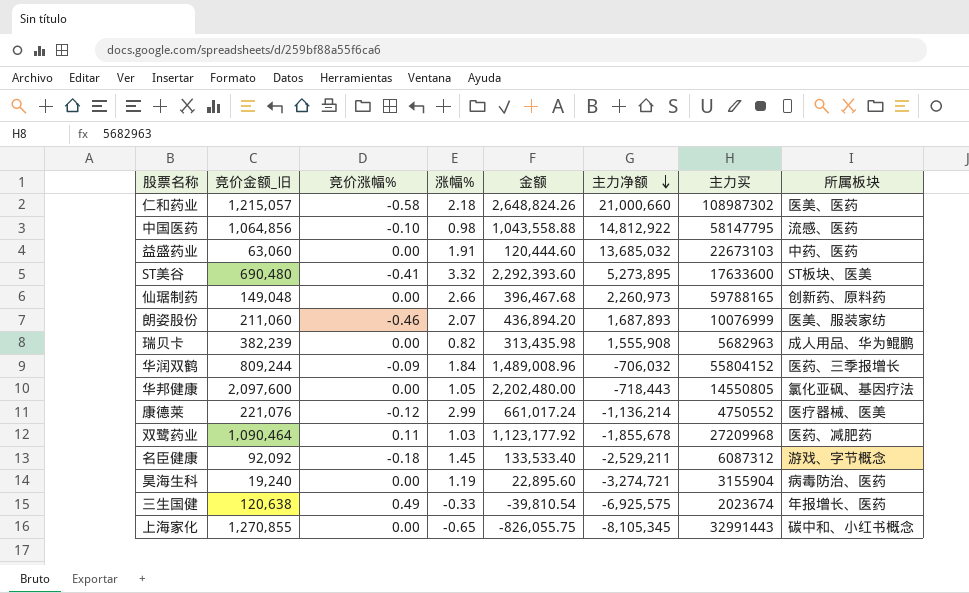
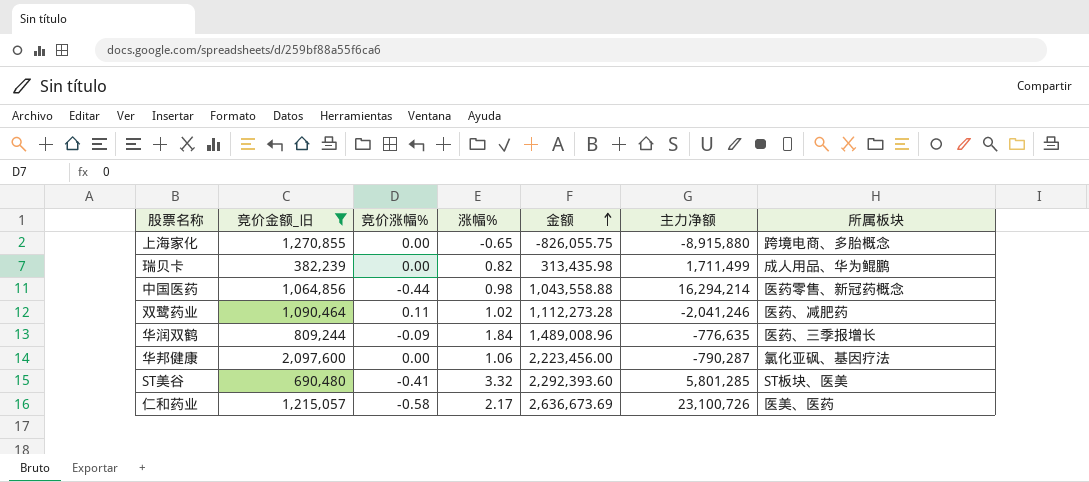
filter: none -> 竞价金额_旧 >= 382,239
row order: 主力净额 descending -> 金额 ascending
column 主力买 | position: 7 -> none
上海家化 | 主力净额: -8,105,345 -> -8,915,880
上海家化 | 所属板块: 碳中和、小红书概念 -> 跨境电商、多胎概念
瑞贝卡 | 主力净额: 1,555,908 -> 1,711,499
中国医药 | 竞价涨幅%: -0.10 -> -0.44
中国医药 | 主力净额: 14,812,922 -> 16,294,214
中国医药 | 所属板块: 流感、医药 -> 医药零售、新冠药概念
双鹭药业 | 涨幅%: 1.03 -> 1.02
双鹭药业 | 金额: 1,123,177.92 -> 1,112,273.28
双鹭药业 | 主力净额: -1,855,678 -> -2,041,246
华润双鹤 | 主力净额: -706,032 -> -776,635
华邦健康 | 涨幅%: 1.05 -> 1.06
华邦健康 | 金额: 2,202,480.00 -> 2,223,456.00
华邦健康 | 主力净额: -718,443 -> -790,287
ST美谷 | 主力净额: 5,273,895 -> 5,801,285
仁和药业 | 涨幅%: 2.18 -> 2.17
仁和药业 | 金额: 2,648,824.26 -> 2,636,673.69
仁和药业 | 主力净额: 21,000,660 -> 23,100,726

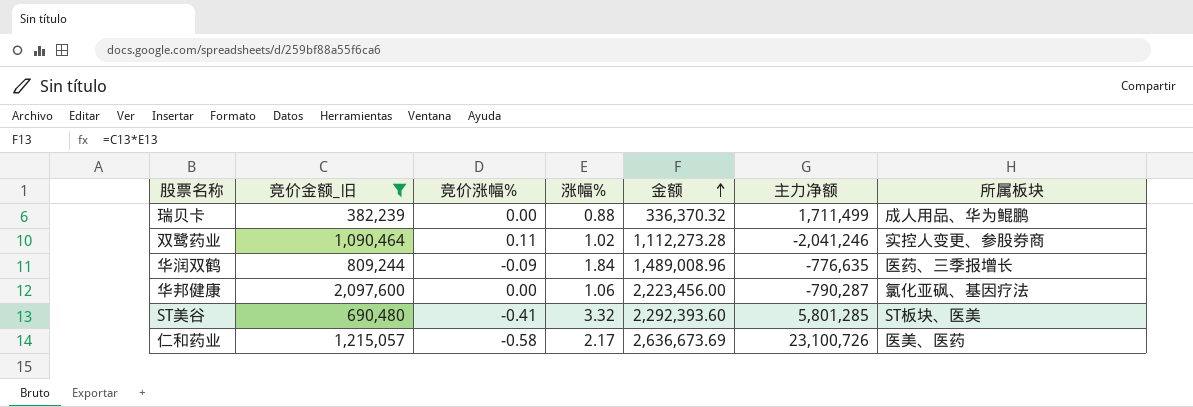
row 上海家化: 1,270,855 | 0.00 | -0.65 | -826,055.75 | -8,915,880 | 跨境电商、多胎概念 -> none
row 中国医药: 1,064,856 | -0.44 | 0.98 | 1,043,558.88 | 16,294,214 | 医药零售、新冠药概念 -> none
瑞贝卡 | 涨幅%: 0.82 -> 0.88
瑞贝卡 | 金额: 313,435.98 -> 336,370.32
双鹭药业 | 所属板块: 医药、减肥药 -> 实控人变更、参股券商

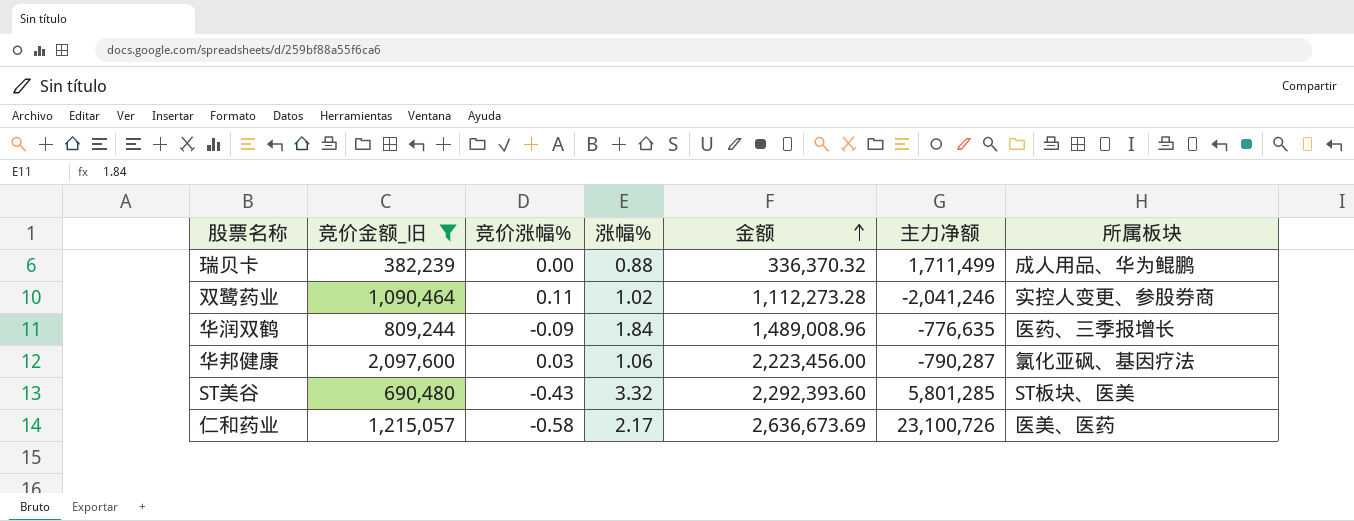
华邦健康 | 竞价涨幅%: 0.00 -> 0.03
ST美谷 | 竞价涨幅%: -0.41 -> -0.43

